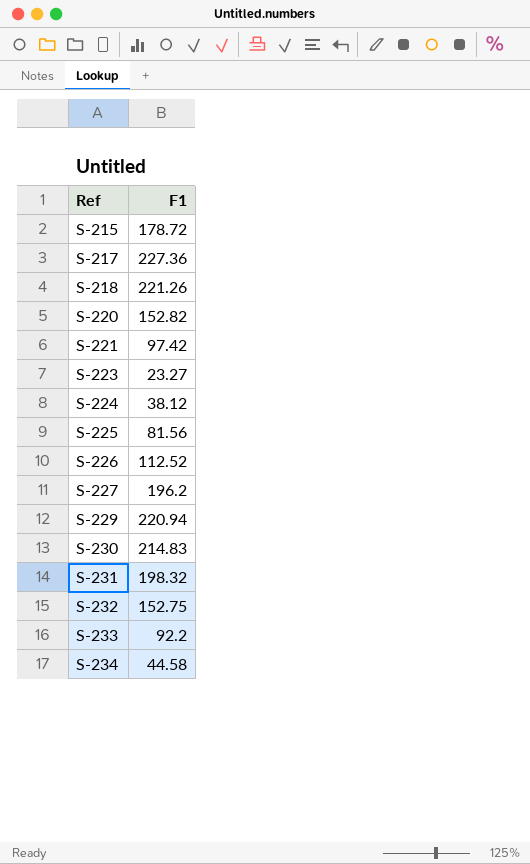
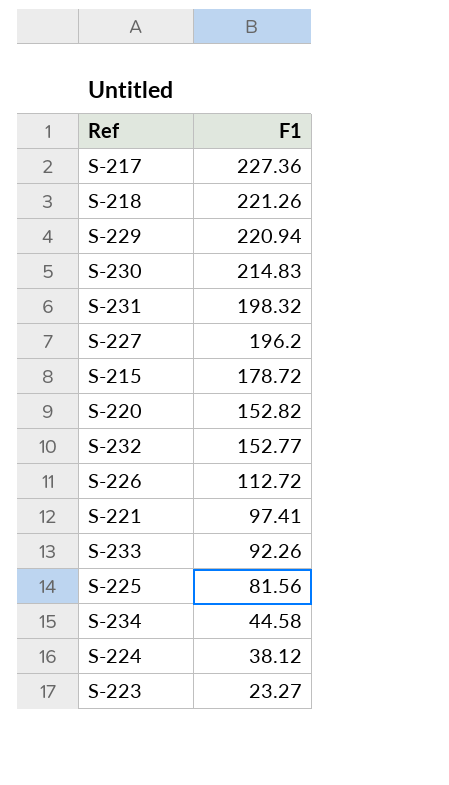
row order: Ref ascending -> F1 descending
S-232 | F1: 152.75 -> 152.77
S-226 | F1: 112.52 -> 112.72
S-221 | F1: 97.42 -> 97.41
S-233 | F1: 92.2 -> 92.26

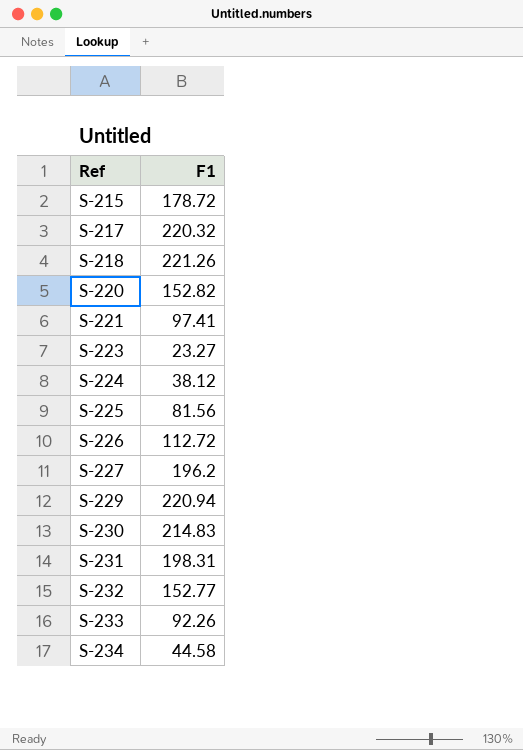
row order: F1 descending -> Ref ascending
S-217 | F1: 227.36 -> 220.32
S-231 | F1: 198.32 -> 198.31

